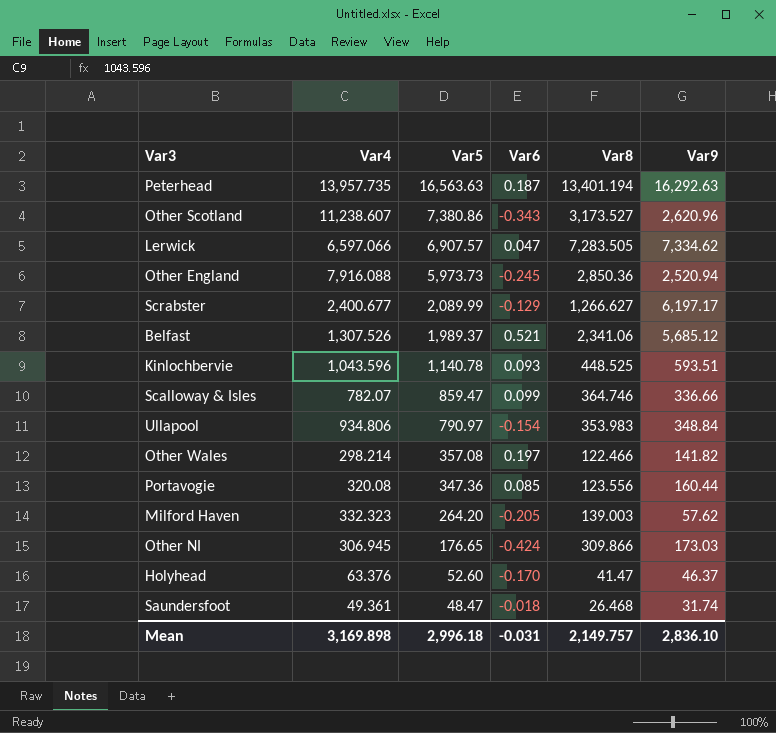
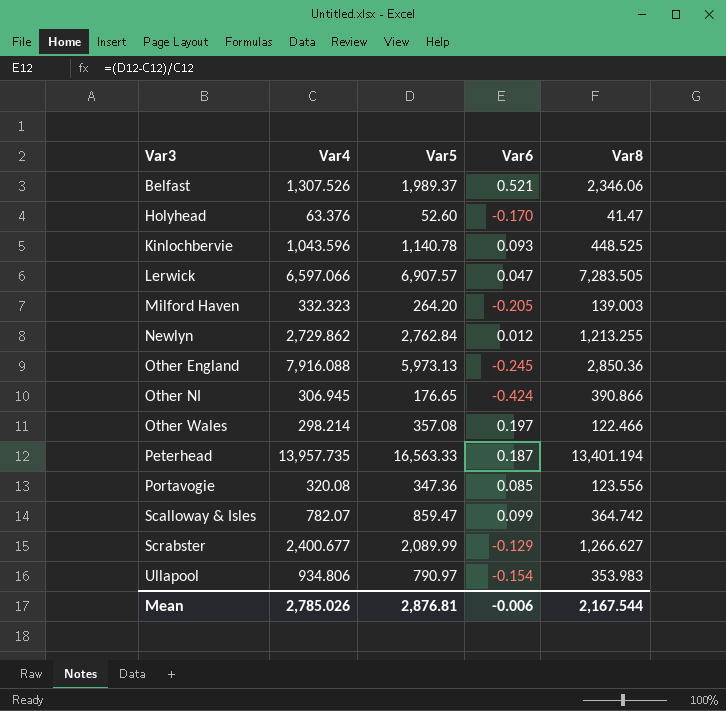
row order: Var5 descending -> Var3 ascending
column Var9 | position: 6 -> none
row Other Scotland: 11,238.607 | 7,380.86 | -0.343 | 3,173.527 | 2,620.96 -> none
row Saundersfoot: 49.361 | 48.47 | -0.018 | 26.468 | 31.74 -> none
Belfast | Var8: 2,341.06 -> 2,346.06
row Newlyn: none -> 2,729.862 | 2,762.84 | 0.012 | 1,213.255
Other England | Var5: 5,973.73 -> 5,973.13
Other NI | Var8: 309.866 -> 390.866
Peterhead | Var5: 16,563.63 -> 16,563.33
Scalloway & Isles | Var8: 364.746 -> 364.742
Mean | Var4: 3,169.898 -> 2,785.026
Mean | Var5: 2,996.18 -> 2,876.81
Mean | Var6: -0.031 -> -0.006
Mean | Var8: 2,149.757 -> 2,167.544

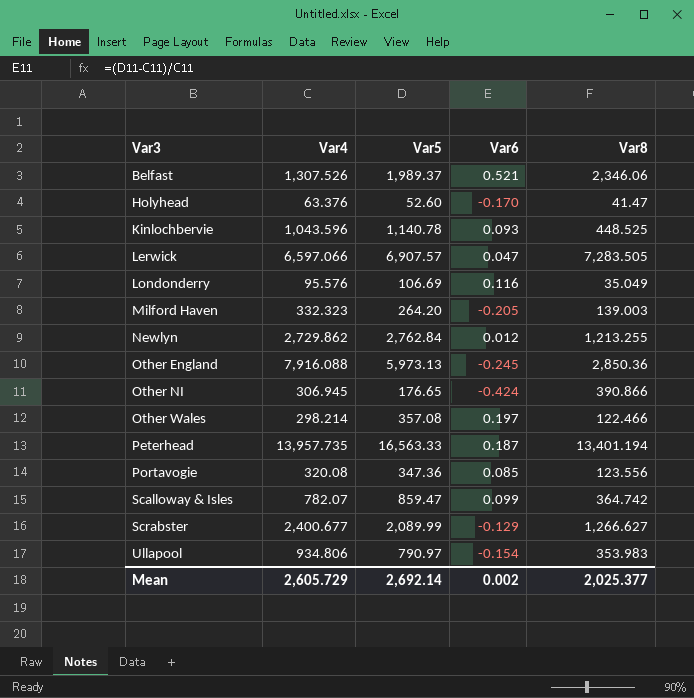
row Londonderry: none -> 95.576 | 106.69 | 0.116 | 35.049
Mean | Var4: 2,785.026 -> 2,605.729
Mean | Var5: 2,876.81 -> 2,692.14
Mean | Var6: -0.006 -> 0.002
Mean | Var8: 2,167.544 -> 2,025.377

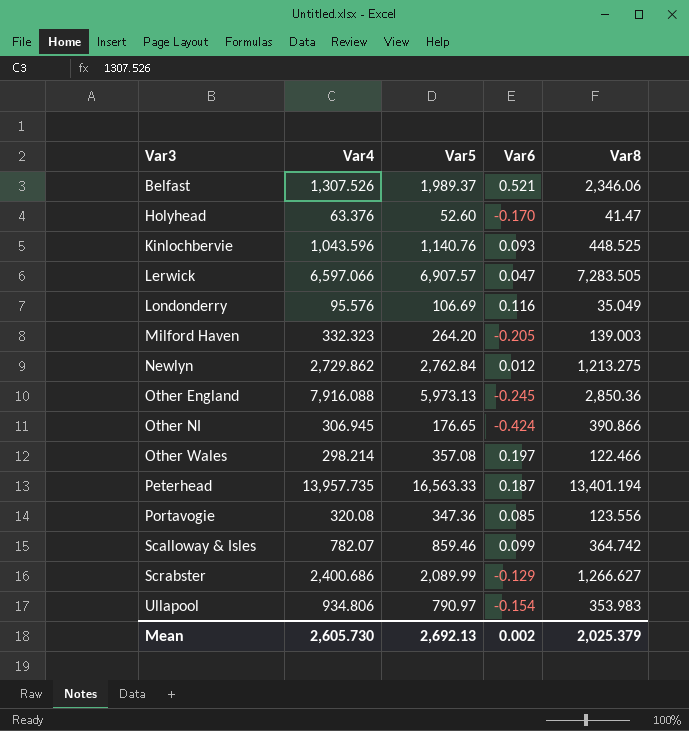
Kinlochbervie | Var5: 1,140.78 -> 1,140.76
Newlyn | Var8: 1,213.255 -> 1,213.275
Scalloway & Isles | Var5: 859.47 -> 859.46
Scrabster | Var4: 2,400.677 -> 2,400.686
Mean | Var4: 2,605.729 -> 2,605.730
Mean | Var5: 2,692.14 -> 2,692.13
Mean | Var8: 2,025.377 -> 2,025.379

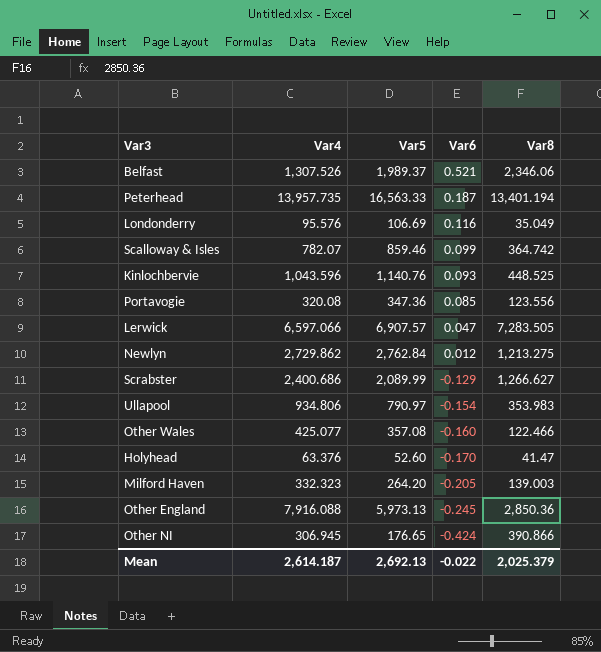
row order: Var3 ascending -> Var6 descending
Other Wales | Var4: 298.214 -> 425.077
Other Wales | Var6: 0.197 -> -0.160
Mean | Var4: 2,605.730 -> 2,614.187
Mean | Var6: 0.002 -> -0.022

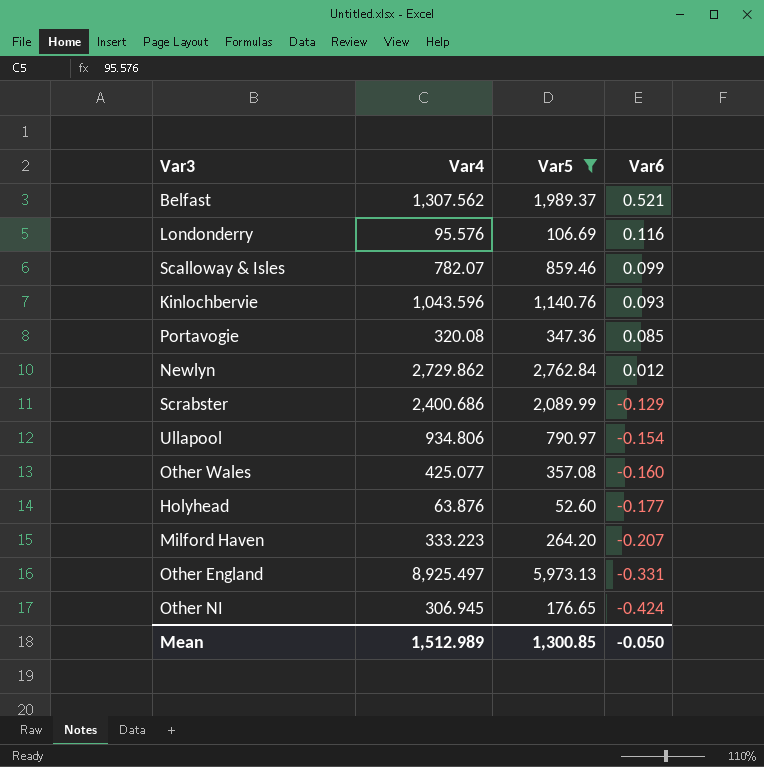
filter: none -> Var5 <= 5,973.13
column Var8 | position: 5 -> none
Belfast | Var4: 1,307.526 -> 1,307.562
Holyhead | Var4: 63.376 -> 63.876
Holyhead | Var6: -0.170 -> -0.177
Milford Haven | Var4: 332.323 -> 333.223
Milford Haven | Var6: -0.205 -> -0.207
Other England | Var4: 7,916.088 -> 8,925.497
Other England | Var6: -0.245 -> -0.331
Mean | Var4: 2,614.187 -> 1,512.989
Mean | Var5: 2,692.13 -> 1,300.85
Mean | Var6: -0.022 -> -0.050

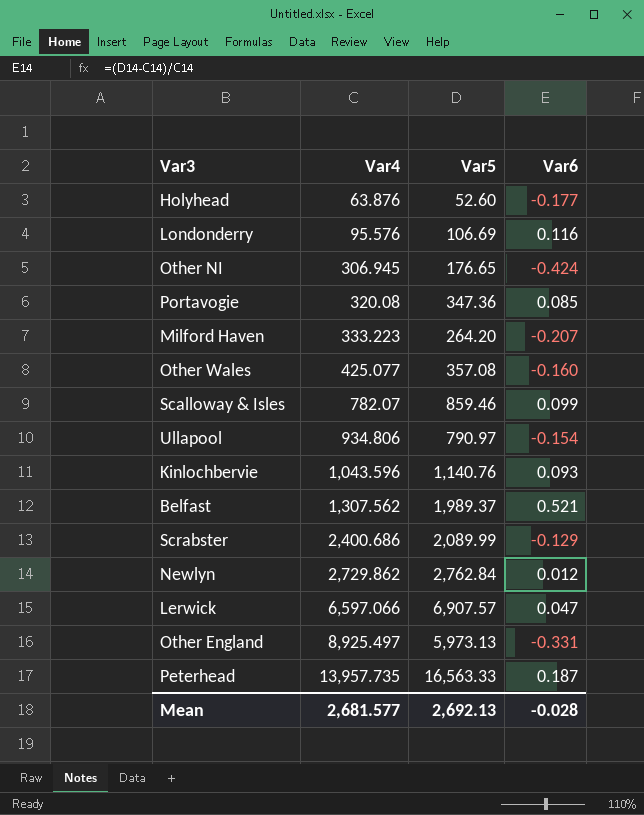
filter: Var5 <= 5,973.13 -> none
row order: Var6 descending -> Var4 ascending
Mean | Var4: 1,512.989 -> 2,681.577
Mean | Var5: 1,300.85 -> 2,692.13
Mean | Var6: -0.050 -> -0.028

